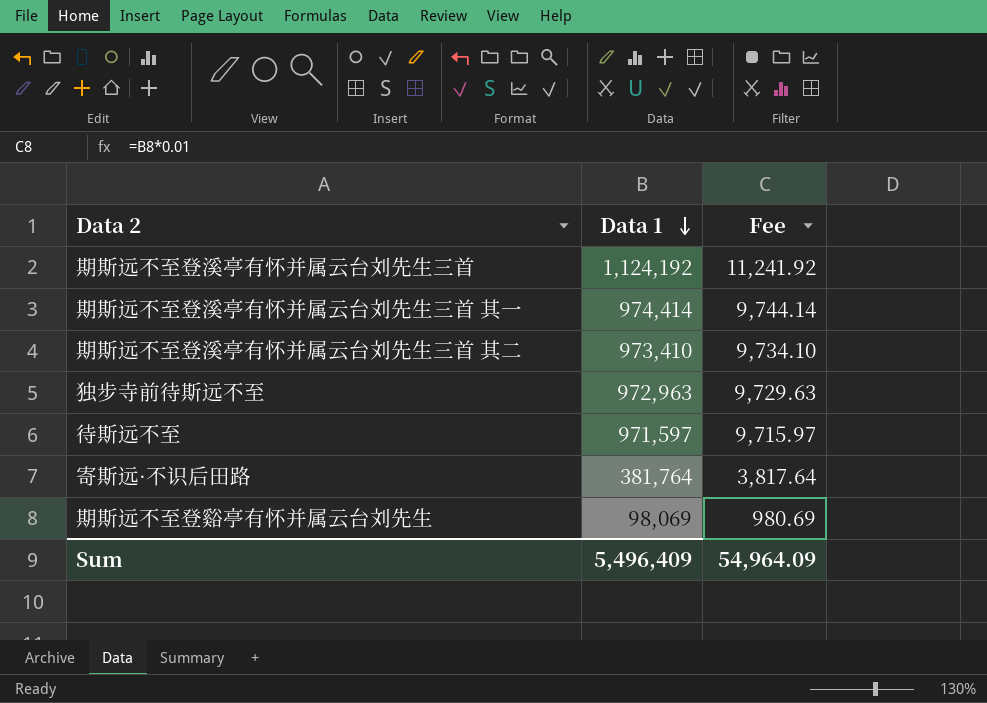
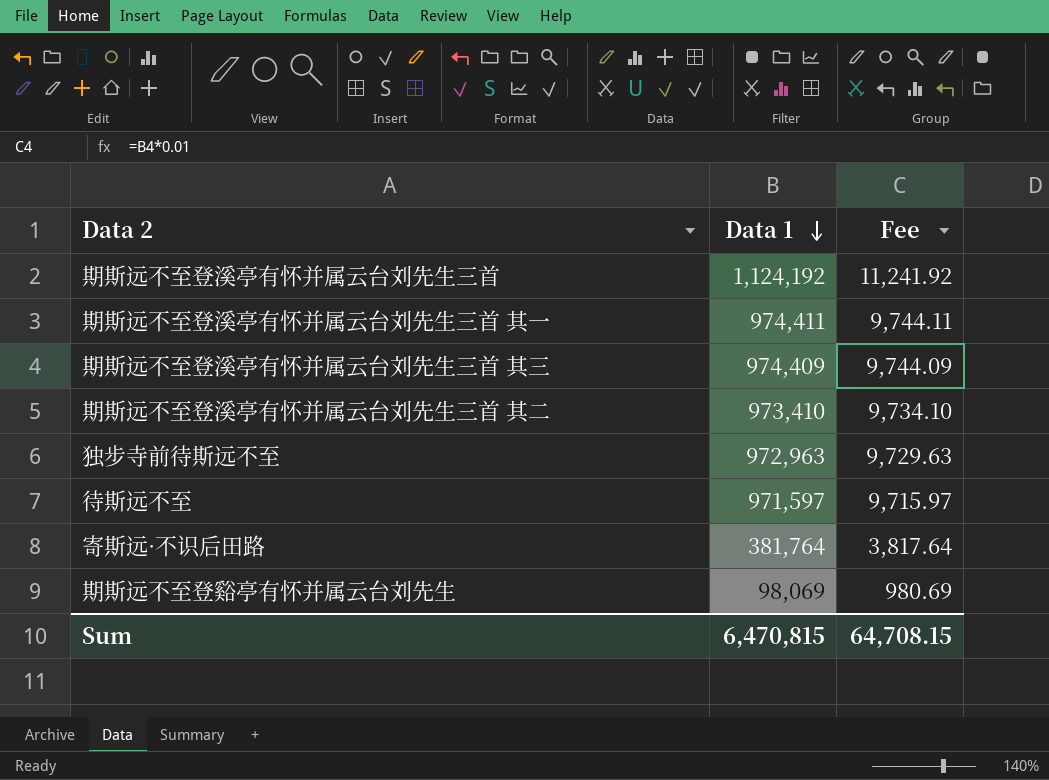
期斯远不至登溪亭有怀并属云台刘先生三首 其一 | Data 1: 974,414 -> 974,411
期斯远不至登溪亭有怀并属云台刘先生三首 其一 | Fee: 9,744.14 -> 9,744.11
row 期斯远不至登溪亭有怀并属云台刘先生三首 其三: none -> 974,409 | 9,744.09
Sum | Data 1: 5,496,409 -> 6,470,815
Sum | Fee: 54,964.09 -> 64,708.15

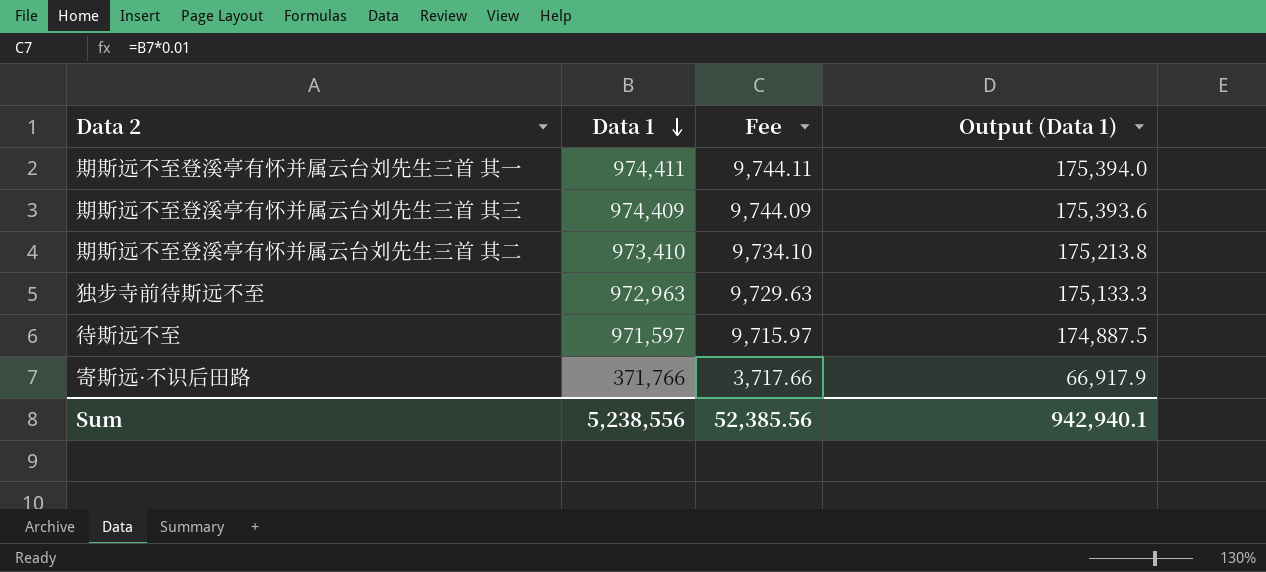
column Output (Data 1) | formula: none -> [Data 1] * 0.18
row 期斯远不至登溪亭有怀并属云台刘先生三首: 1,124,192 | 11,241.92 -> none
row 期斯远不至登谿亭有怀并属云台刘先生: 98,069 | 980.69 -> none
寄斯远·不识后田路 | Data 1: 381,764 -> 371,766
寄斯远·不识后田路 | Fee: 3,817.64 -> 3,717.66
Sum | Data 1: 6,470,815 -> 5,238,556
Sum | Fee: 64,708.15 -> 52,385.56

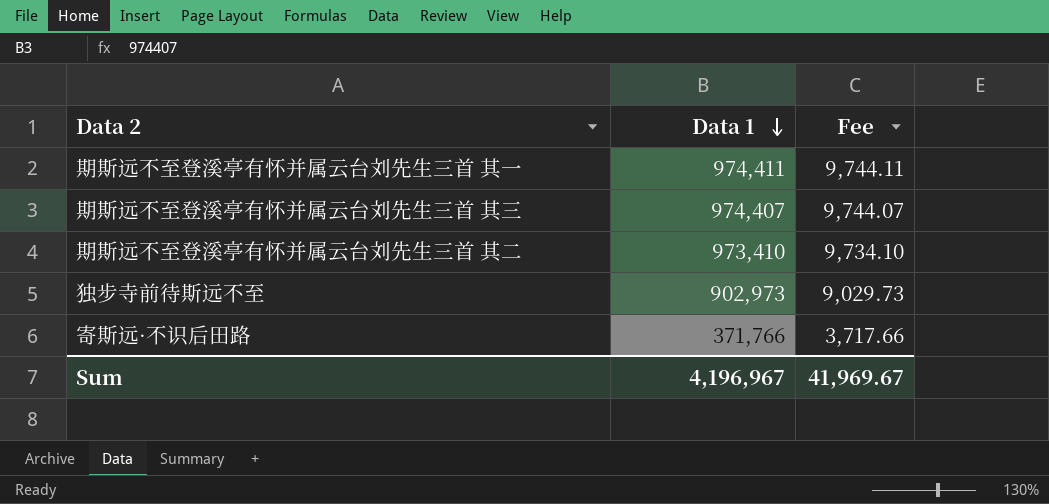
column Output (Data 1) | formula: [Data 1] * 0.18 -> none
row 待斯远不至: 971,597 | 9,715.97 | 174,887.5 -> none
期斯远不至登溪亭有怀并属云台刘先生三首 其三 | Data 1: 974,409 -> 974,407
期斯远不至登溪亭有怀并属云台刘先生三首 其三 | Fee: 9,744.09 -> 9,744.07
独步寺前待斯远不至 | Data 1: 972,963 -> 902,973
独步寺前待斯远不至 | Fee: 9,729.63 -> 9,029.73
Sum | Data 1: 5,238,556 -> 4,196,967
Sum | Fee: 52,385.56 -> 41,969.67

